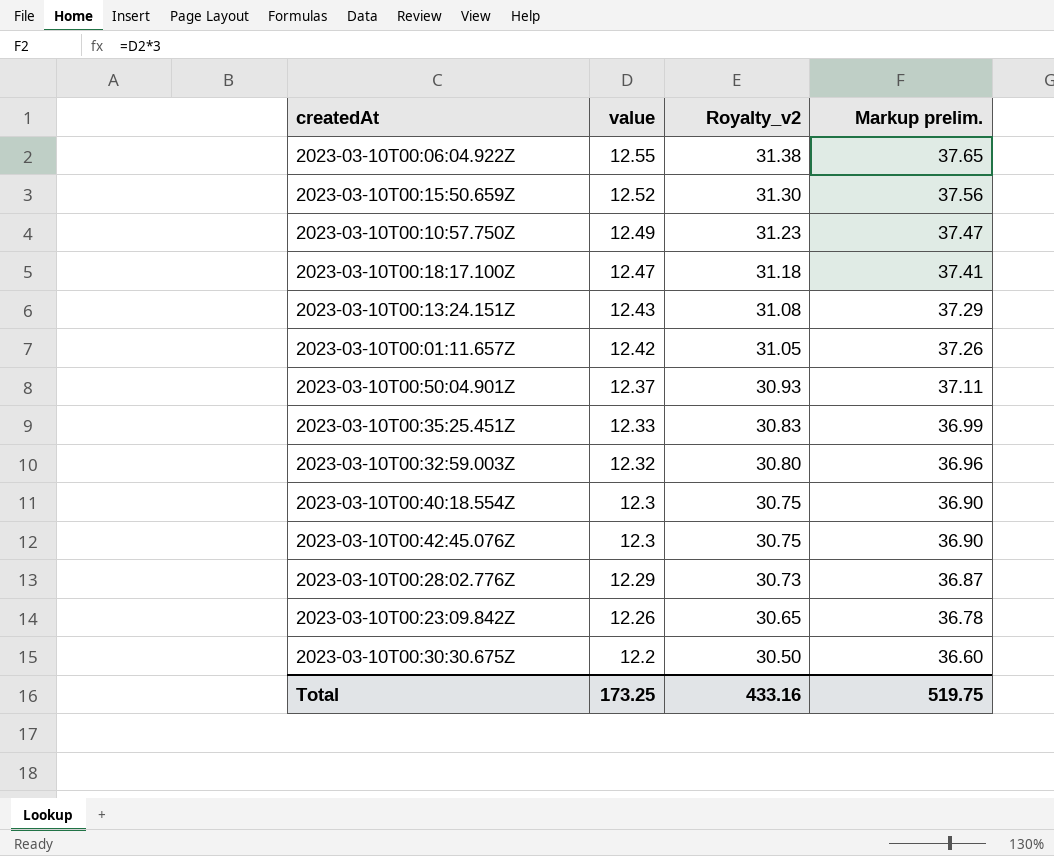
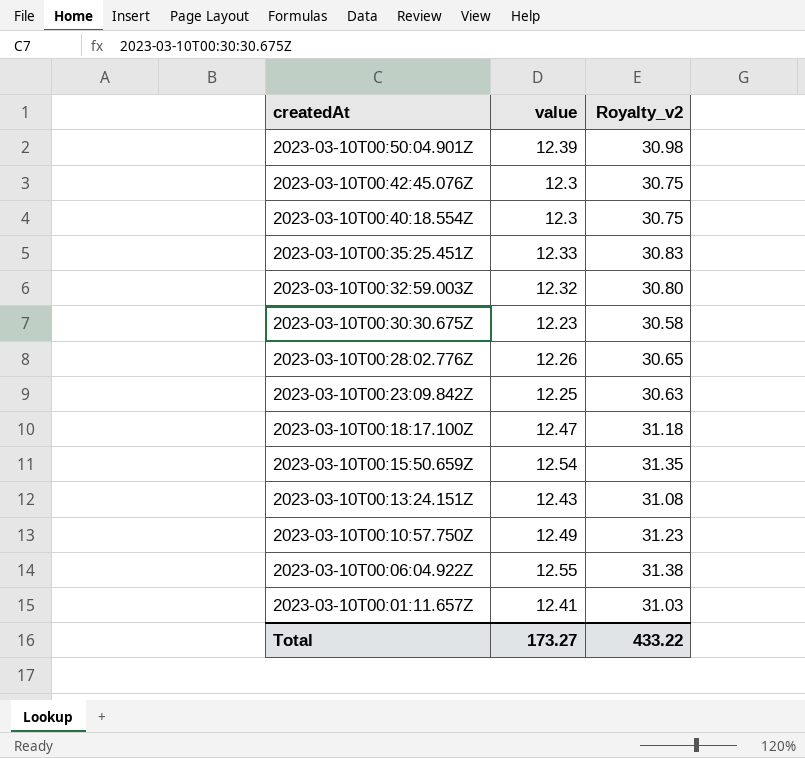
row order: value descending -> createdAt descending
column Markup prelim. | formula: [value] * 3 -> none
2023-03-10T00:50:04.901Z | value: 12.37 -> 12.39
2023-03-10T00:50:04.901Z | Royalty_v2: 30.93 -> 30.98
2023-03-10T00:30:30.675Z | value: 12.2 -> 12.23
2023-03-10T00:30:30.675Z | Royalty_v2: 30.50 -> 30.58
2023-03-10T00:28:02.776Z | value: 12.29 -> 12.26
2023-03-10T00:28:02.776Z | Royalty_v2: 30.73 -> 30.65
2023-03-10T00:23:09.842Z | value: 12.26 -> 12.25
2023-03-10T00:23:09.842Z | Royalty_v2: 30.65 -> 30.63
2023-03-10T00:15:50.659Z | value: 12.52 -> 12.54
2023-03-10T00:15:50.659Z | Royalty_v2: 31.30 -> 31.35
2023-03-10T00:01:11.657Z | value: 12.42 -> 12.41
2023-03-10T00:01:11.657Z | Royalty_v2: 31.05 -> 31.03
Total | value: 173.25 -> 173.27
Total | Royalty_v2: 433.16 -> 433.22

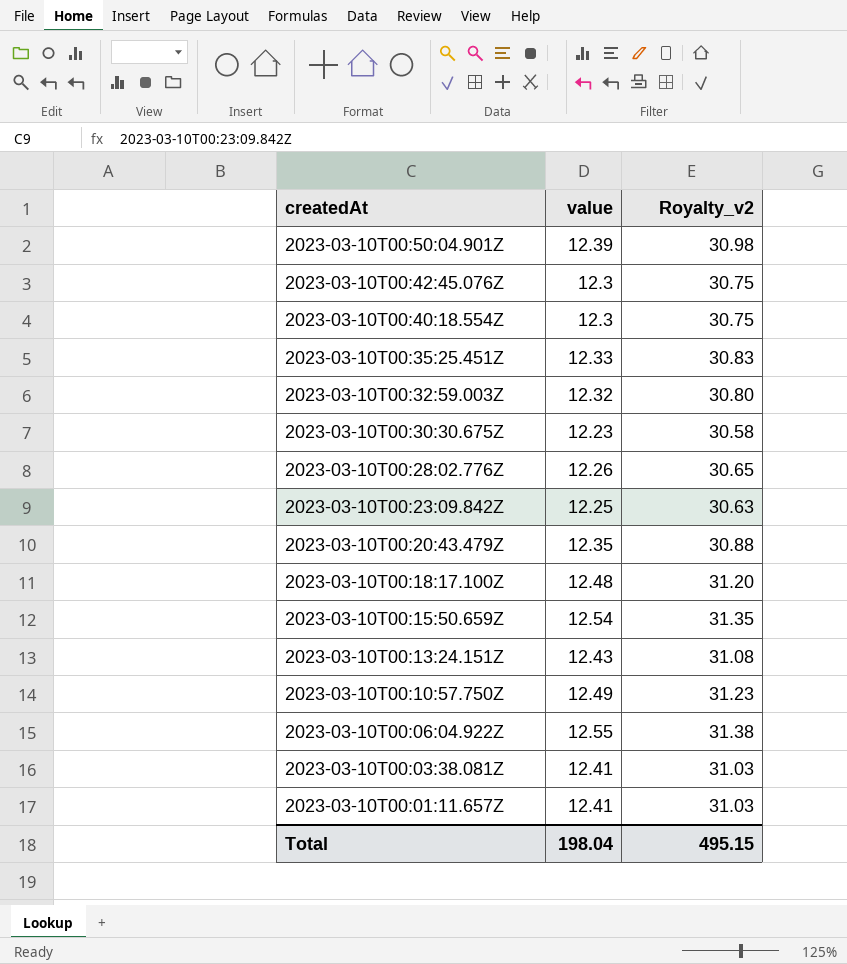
row 2023-03-10T00:20:43.479Z: none -> 12.35 | 30.88
2023-03-10T00:18:17.100Z | value: 12.47 -> 12.48
2023-03-10T00:18:17.100Z | Royalty_v2: 31.18 -> 31.20
row 2023-03-10T00:03:38.081Z: none -> 12.41 | 31.03
Total | value: 173.27 -> 198.04
Total | Royalty_v2: 433.22 -> 495.15

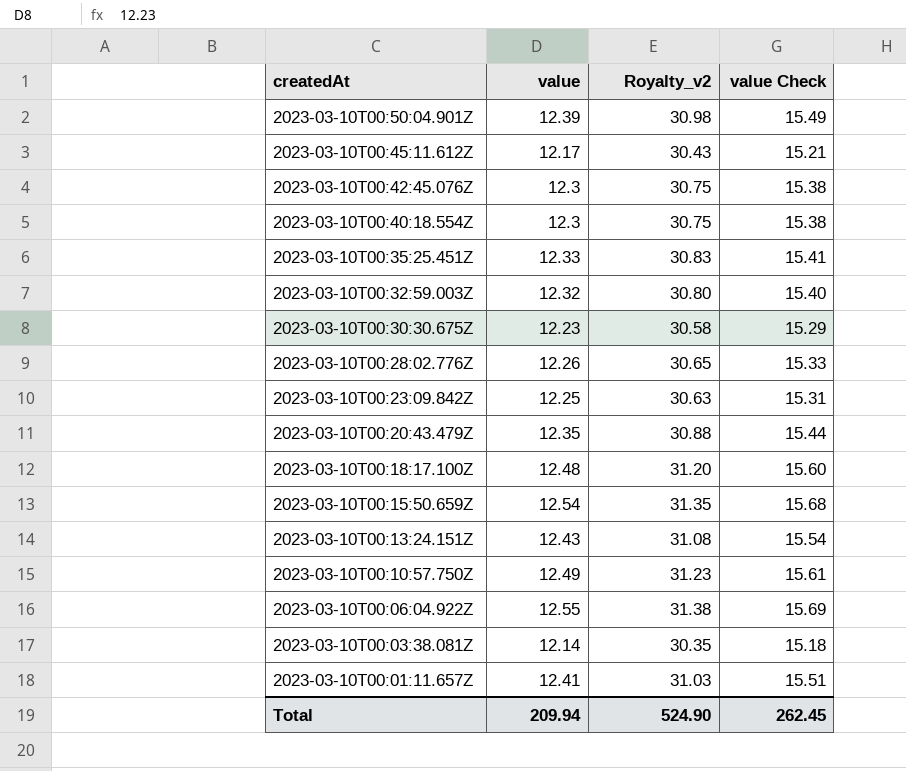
column value Check | formula: none -> [value] * 1.25
row 2023-03-10T00:45:11.612Z: none -> 12.17 | 30.43 | 15.21
2023-03-10T00:03:38.081Z | value: 12.41 -> 12.14
2023-03-10T00:03:38.081Z | Royalty_v2: 31.03 -> 30.35
Total | value: 198.04 -> 209.94
Total | Royalty_v2: 495.15 -> 524.90

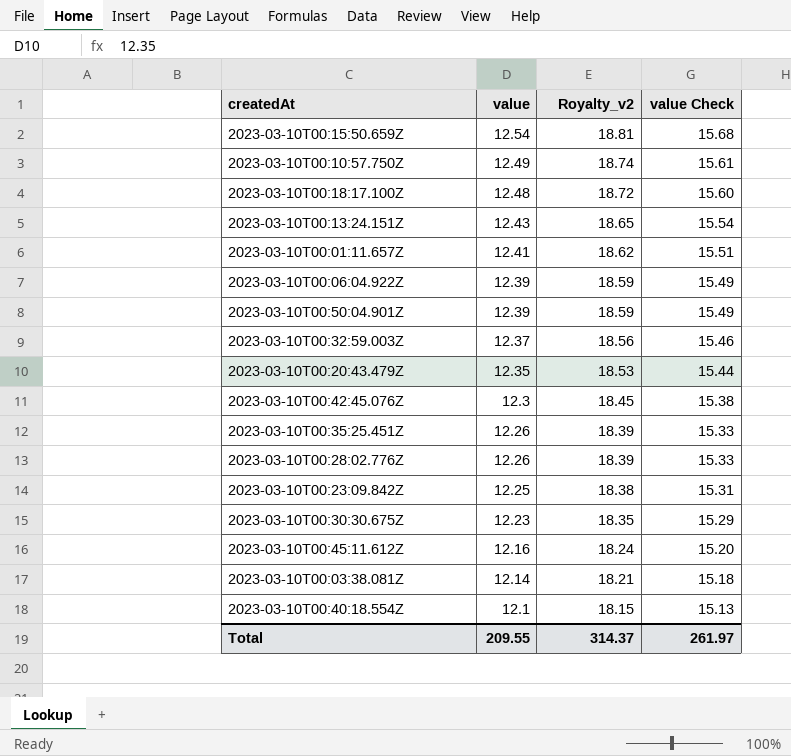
row order: createdAt descending -> value descending
column Royalty_v2 | formula: [value] * 2.5 -> [value] * 1.5
2023-03-10T00:06:04.922Z | value: 12.55 -> 12.39
2023-03-10T00:06:04.922Z | value Check: 15.69 -> 15.49
2023-03-10T00:32:59.003Z | value: 12.32 -> 12.37
2023-03-10T00:32:59.003Z | value Check: 15.40 -> 15.46
2023-03-10T00:35:25.451Z | value: 12.33 -> 12.26
2023-03-10T00:35:25.451Z | value Check: 15.41 -> 15.33
2023-03-10T00:45:11.612Z | value: 12.17 -> 12.16
2023-03-10T00:45:11.612Z | value Check: 15.21 -> 15.20
2023-03-10T00:40:18.554Z | value: 12.3 -> 12.1
2023-03-10T00:40:18.554Z | value Check: 15.38 -> 15.13
Total | value: 209.94 -> 209.55
Total | Royalty_v2: 524.90 -> 314.37
Total | value Check: 262.45 -> 261.97

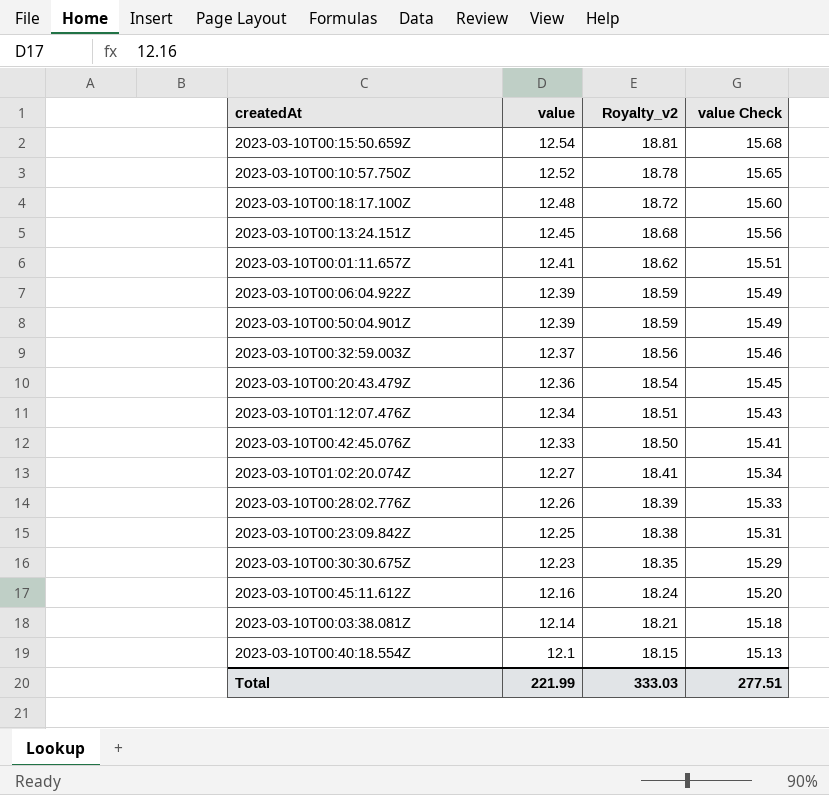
row 2023-03-10T00:35:25.451Z: 12.26 | 18.39 | 15.33 -> none
2023-03-10T00:10:57.750Z | value: 12.49 -> 12.52
2023-03-10T00:10:57.750Z | Royalty_v2: 18.74 -> 18.78
2023-03-10T00:10:57.750Z | value Check: 15.61 -> 15.65
2023-03-10T00:13:24.151Z | value: 12.43 -> 12.45
2023-03-10T00:13:24.151Z | Royalty_v2: 18.65 -> 18.68
2023-03-10T00:13:24.151Z | value Check: 15.54 -> 15.56
2023-03-10T00:20:43.479Z | value: 12.35 -> 12.36
2023-03-10T00:20:43.479Z | Royalty_v2: 18.53 -> 18.54
2023-03-10T00:20:43.479Z | value Check: 15.44 -> 15.45
row 2023-03-10T01:12:07.476Z: none -> 12.34 | 18.51 | 15.43
2023-03-10T00:42:45.076Z | value: 12.3 -> 12.33
2023-03-10T00:42:45.076Z | Royalty_v2: 18.45 -> 18.50
2023-03-10T00:42:45.076Z | value Check: 15.38 -> 15.41
row 2023-03-10T01:02:20.074Z: none -> 12.27 | 18.41 | 15.34
Total | value: 209.55 -> 221.99
Total | Royalty_v2: 314.37 -> 333.03
Total | value Check: 261.97 -> 277.51

